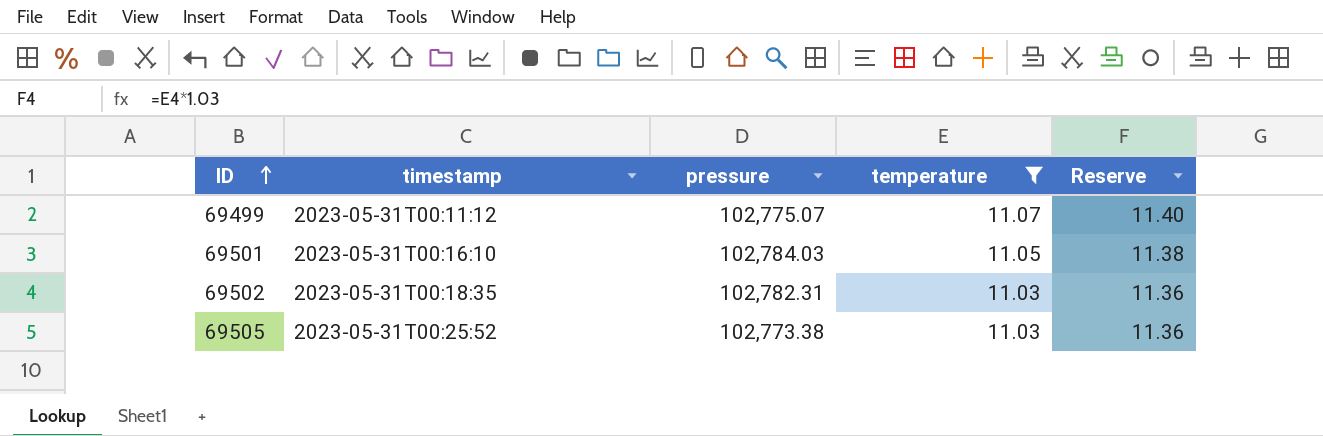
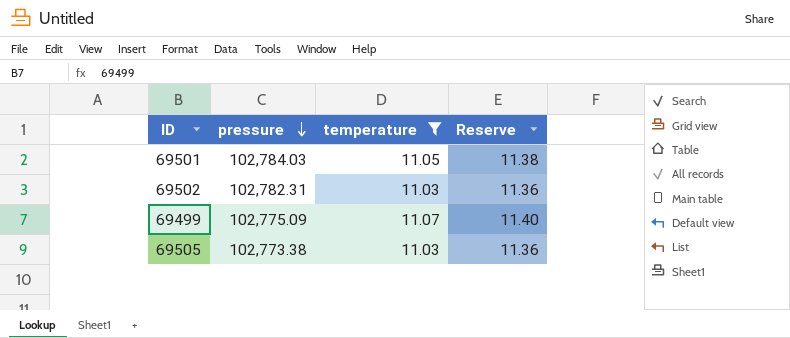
row order: ID ascending -> pressure descending
column timestamp | position: 2 -> none
69499 | pressure: 102,775.07 -> 102,775.09

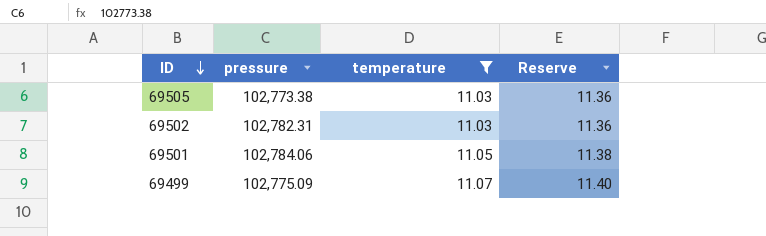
row order: pressure descending -> ID descending
69501 | pressure: 102,784.03 -> 102,784.06

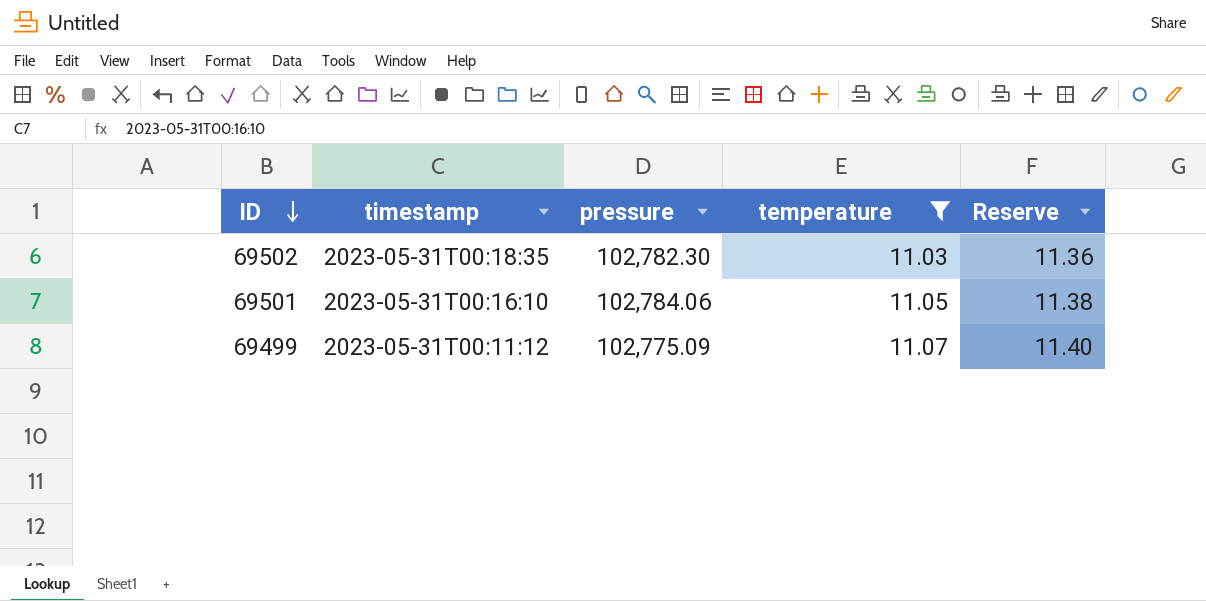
column timestamp | position: none -> 2
row 69505: 102,773.38 | 11.03 | 11.36 -> none
69502 | pressure: 102,782.31 -> 102,782.30

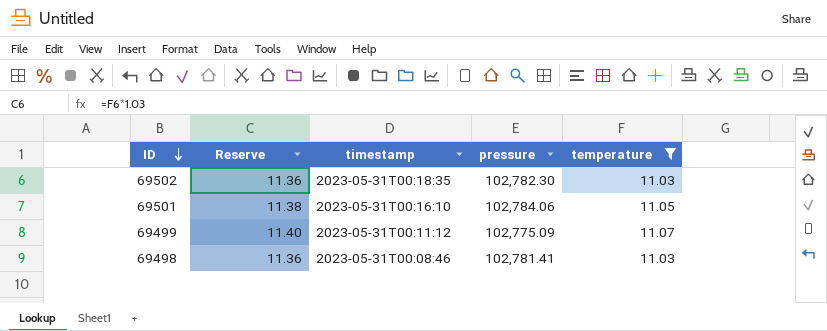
column Reserve | position: 5 -> 2
row 69498: none -> 11.36 | 2023-05-31T00:08:46 | 102,781.41 | 11.03

